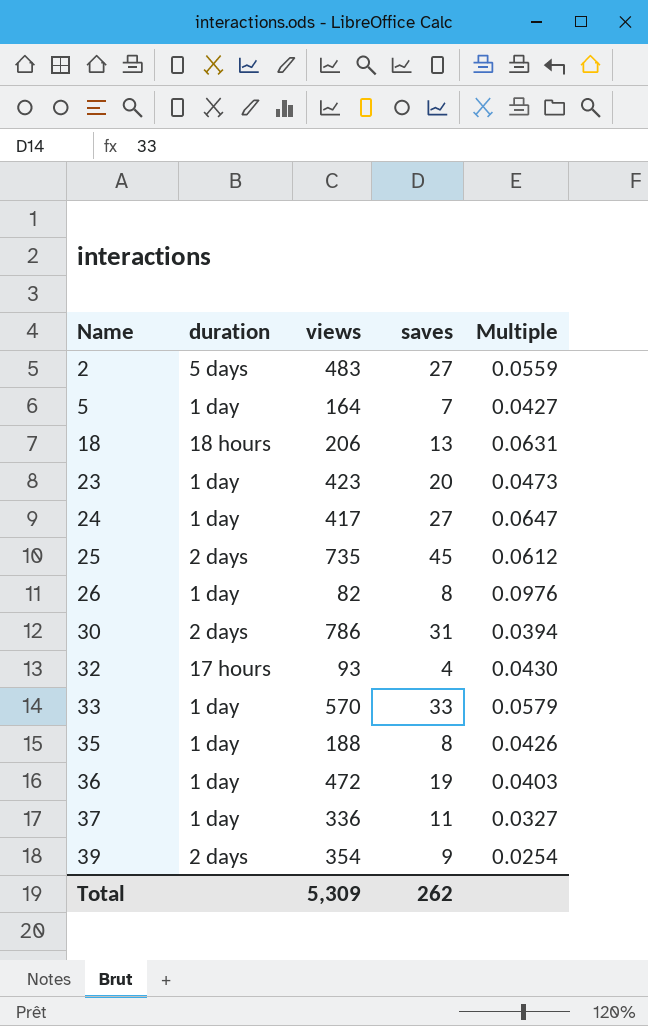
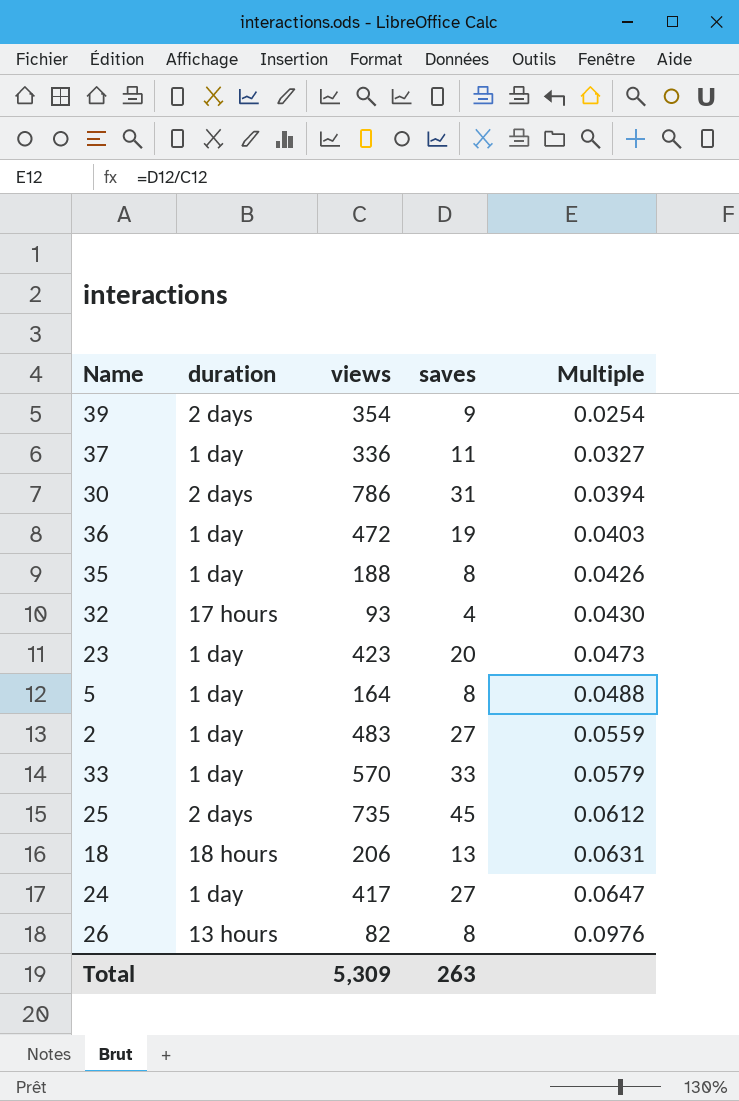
row order: Name ascending -> Multiple ascending
5 | saves: 7 -> 8
5 | Multiple: 0.0427 -> 0.0488
2 | duration: 5 days -> 1 day
26 | duration: 1 day -> 13 hours
Total | saves: 262 -> 263

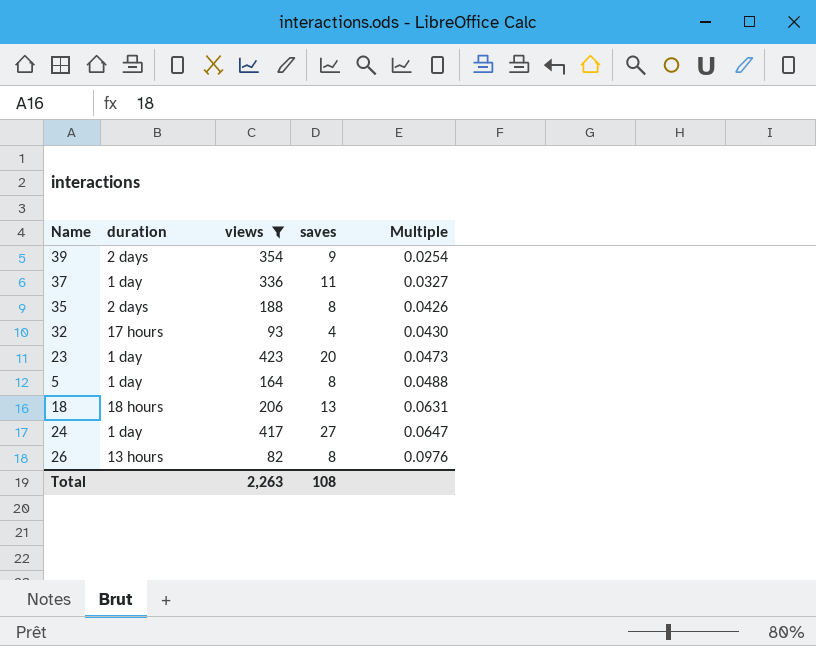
filter: none -> views <= 423
35 | duration: 1 day -> 2 days
Total | views: 5,309 -> 2,263
Total | saves: 263 -> 108

